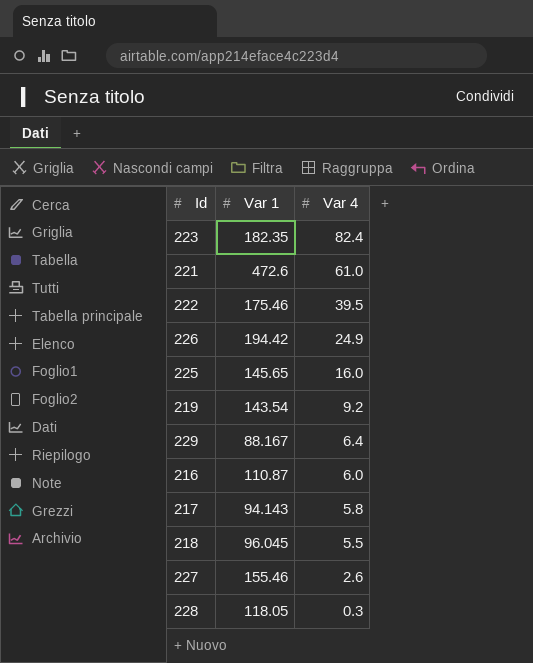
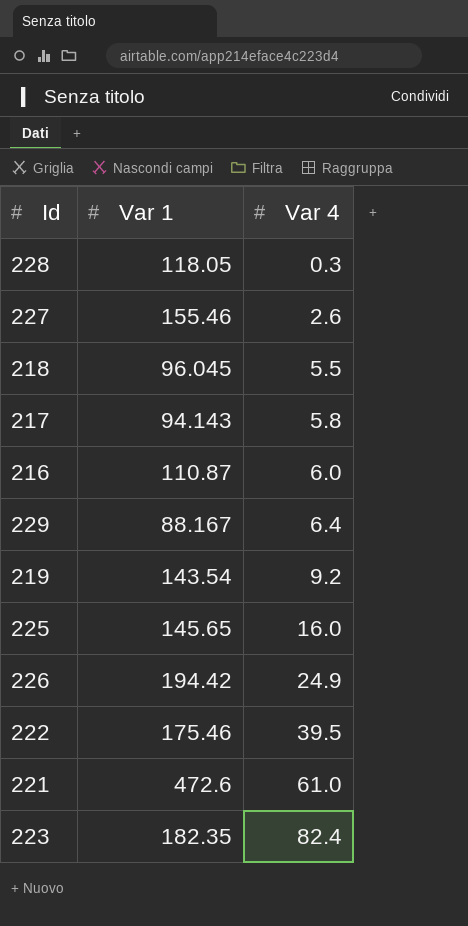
row order: Var 4 descending -> Var 4 ascending

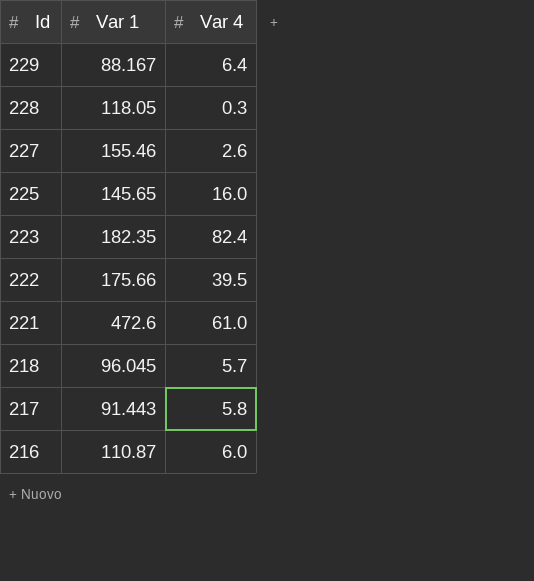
row order: Var 4 ascending -> Id descending
row 219: 143.54 | 9.2 -> none
row 226: 194.42 | 24.9 -> none
222 | Var 1: 175.46 -> 175.66
218 | Var 4: 5.5 -> 5.7
217 | Var 1: 94.143 -> 91.443

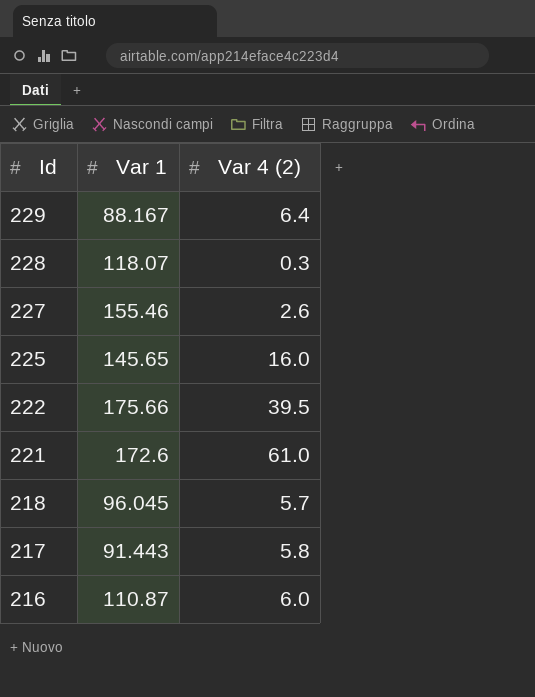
column name: Var 4 -> Var 4 (2)
row 223: 182.35 | 82.4 -> none
228 | Var 1: 118.05 -> 118.07
221 | Var 1: 472.6 -> 172.6

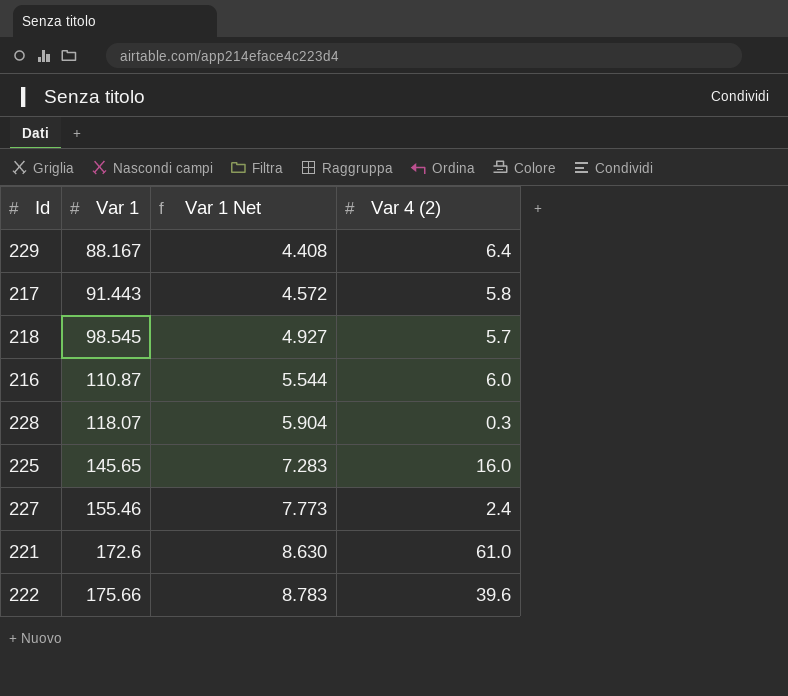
row order: Id descending -> Var 1 ascending
column Var 1 Net | formula: none -> [Var 1] * 0.05
218 | Var 1: 96.045 -> 98.545
227 | Var 4 (2): 2.6 -> 2.4
222 | Var 4 (2): 39.5 -> 39.6

